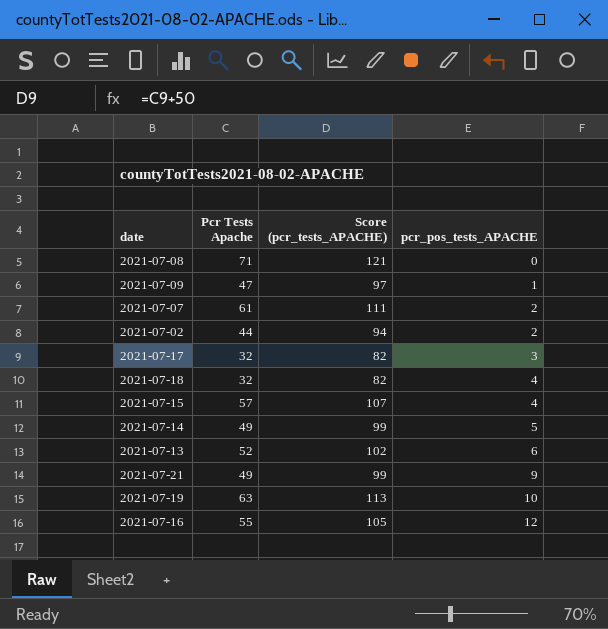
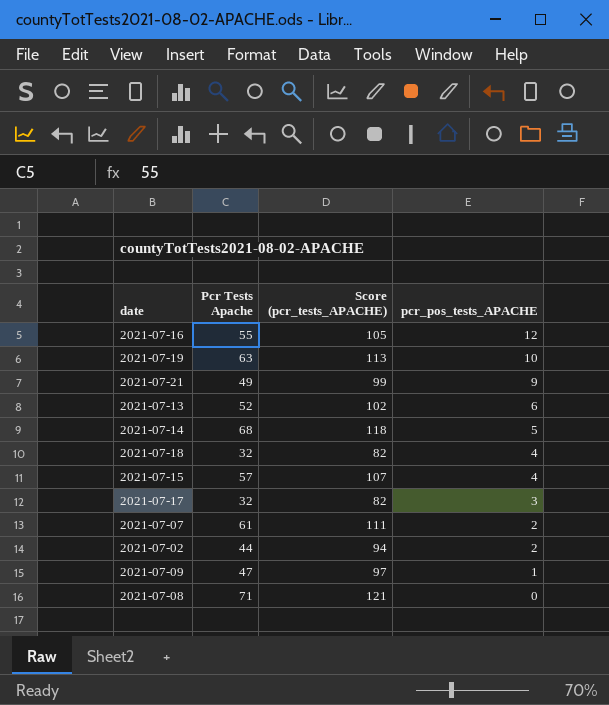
row order: pcr_pos_tests_APACHE ascending -> pcr_pos_tests_APACHE descending
2021-07-14 | Pcr Tests Apache: 49 -> 68
2021-07-14 | Score (pcr_tests_APACHE): 99 -> 118

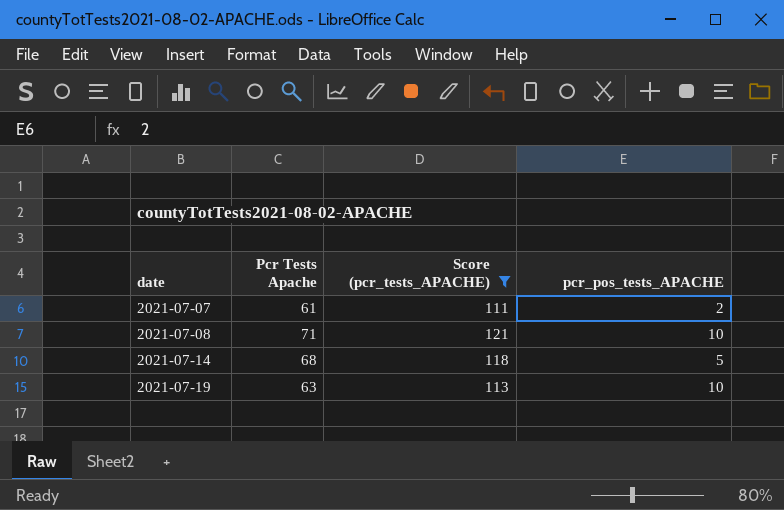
filter: none -> Score (pcr_tests_APACHE) >= 111
row order: pcr_pos_tests_APACHE descending -> date ascending
2021-07-08 | pcr_pos_tests_APACHE: 0 -> 10

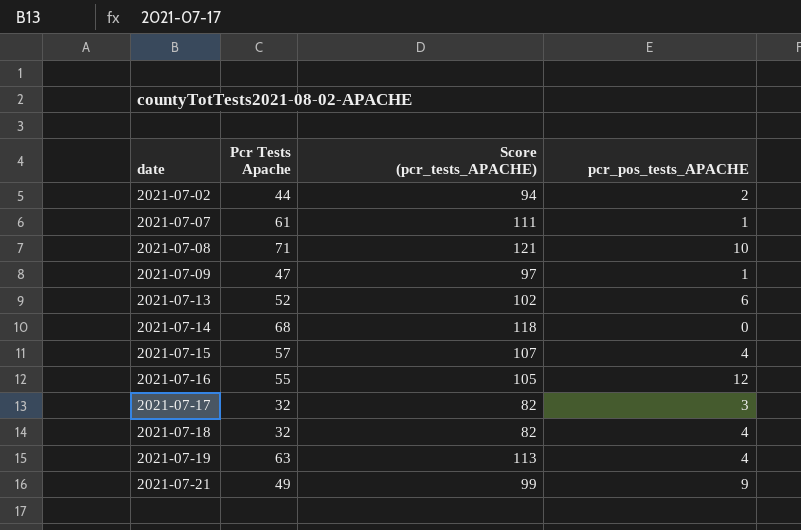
filter: Score (pcr_tests_APACHE) >= 111 -> none
2021-07-07 | pcr_pos_tests_APACHE: 2 -> 1
2021-07-14 | pcr_pos_tests_APACHE: 5 -> 0
2021-07-19 | pcr_pos_tests_APACHE: 10 -> 4

